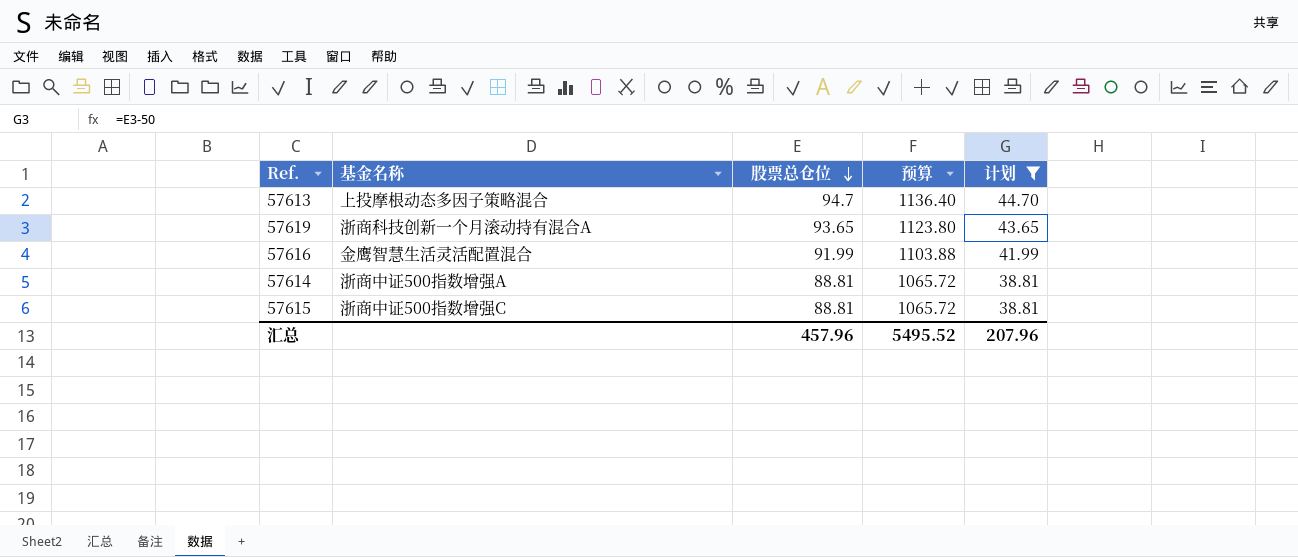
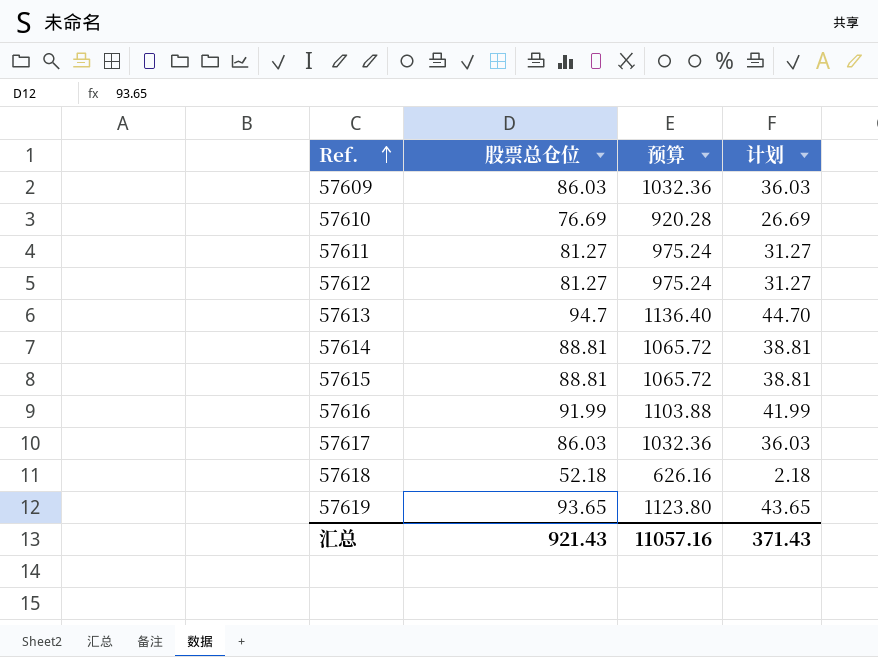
filter: 计划 >= 38.81 -> none
row order: 股票总仓位 descending -> Ref. ascending
column 基金名称 | position: 2 -> none
汇总 | 股票总仓位: 457.96 -> 921.43
汇总 | 预算: 5495.52 -> 11057.16
汇总 | 计划: 207.96 -> 371.43

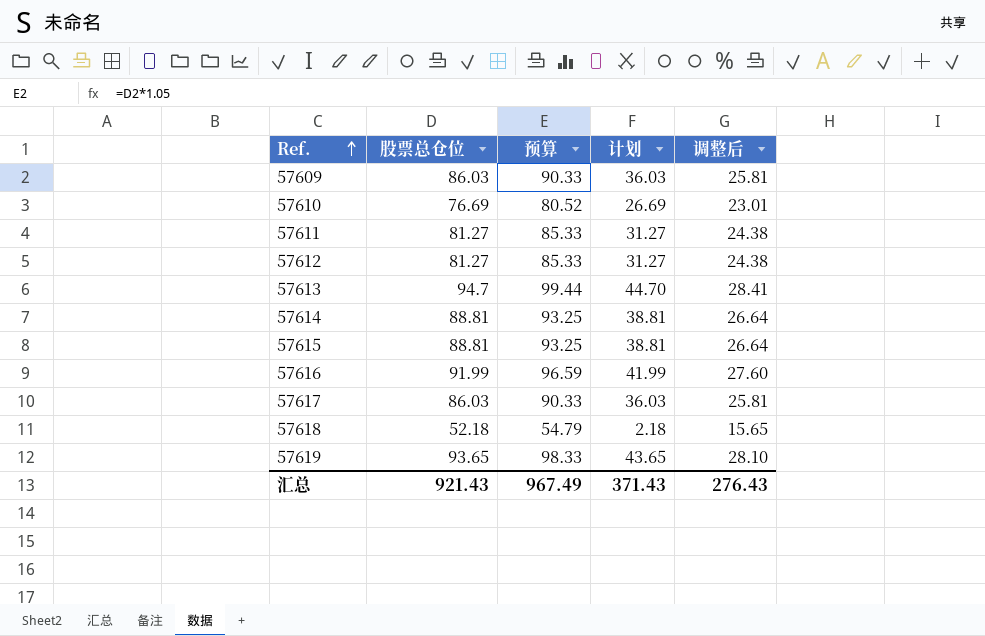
column 预算 | formula: [股票总仓位] * 12 -> [股票总仓位] * 1.05
column 调整后 | formula: none -> [股票总仓位] * 0.3
汇总 | 预算: 11057.16 -> 967.49

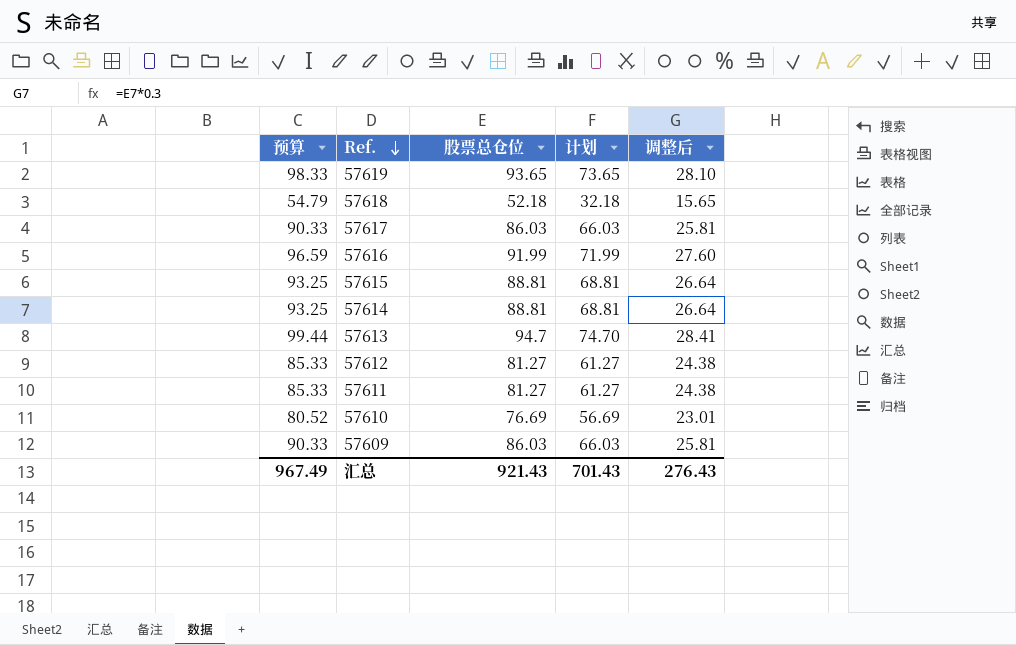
row order: Ref. ascending -> Ref. descending
column 预算 | position: 3 -> 1
column 计划 | formula: [股票总仓位] - 50 -> [股票总仓位] - 20
汇总 | 计划: 371.43 -> 701.43

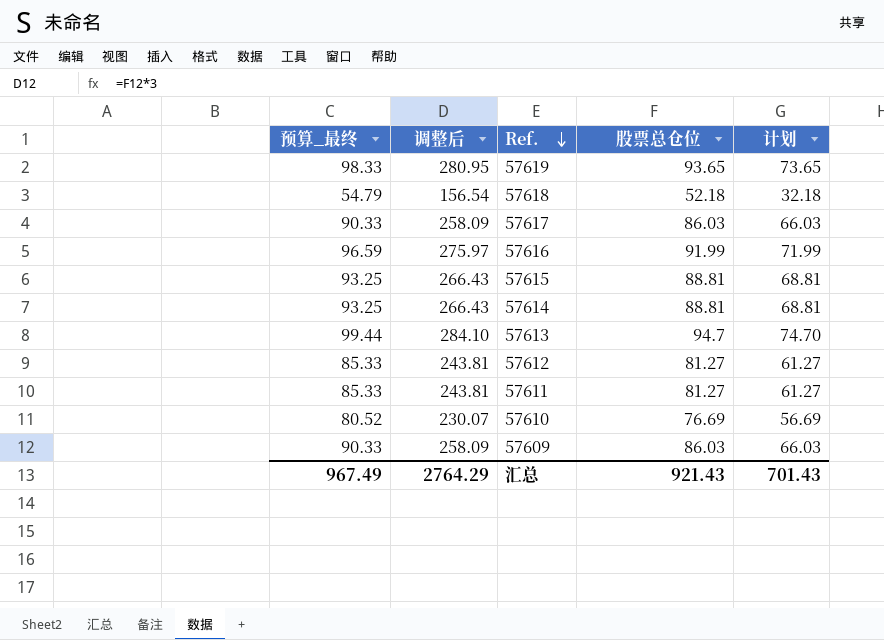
column name: 预算 -> 预算_最终
column 调整后 | formula: [股票总仓位] * 0.3 -> [股票总仓位] * 3
column 调整后 | position: 5 -> 2
汇总 | 调整后: 276.43 -> 2764.29

